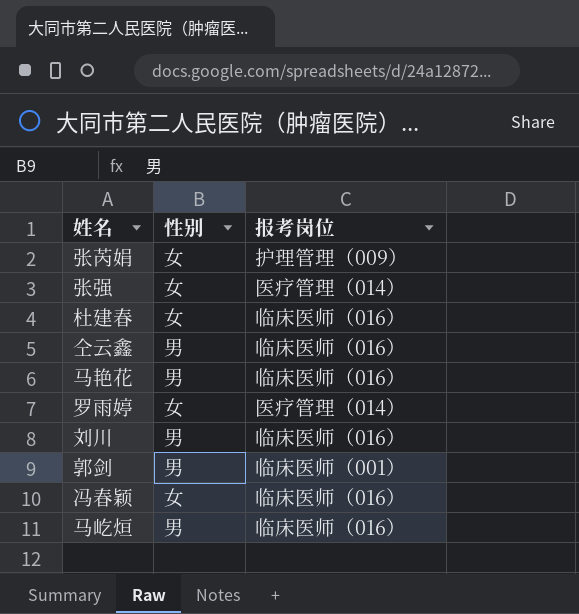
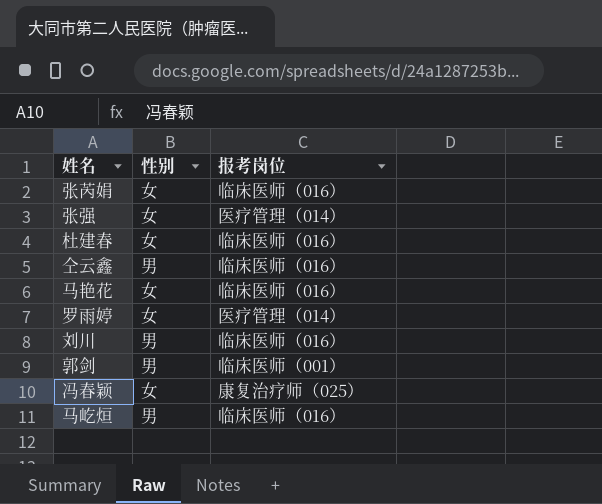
张芮娟 | 报考岗位: 护理管理（009） -> 临床医师（016）
马艳花 | 性别: 男 -> 女
冯春颖 | 报考岗位: 临床医师（016） -> 康复治疗师（025）

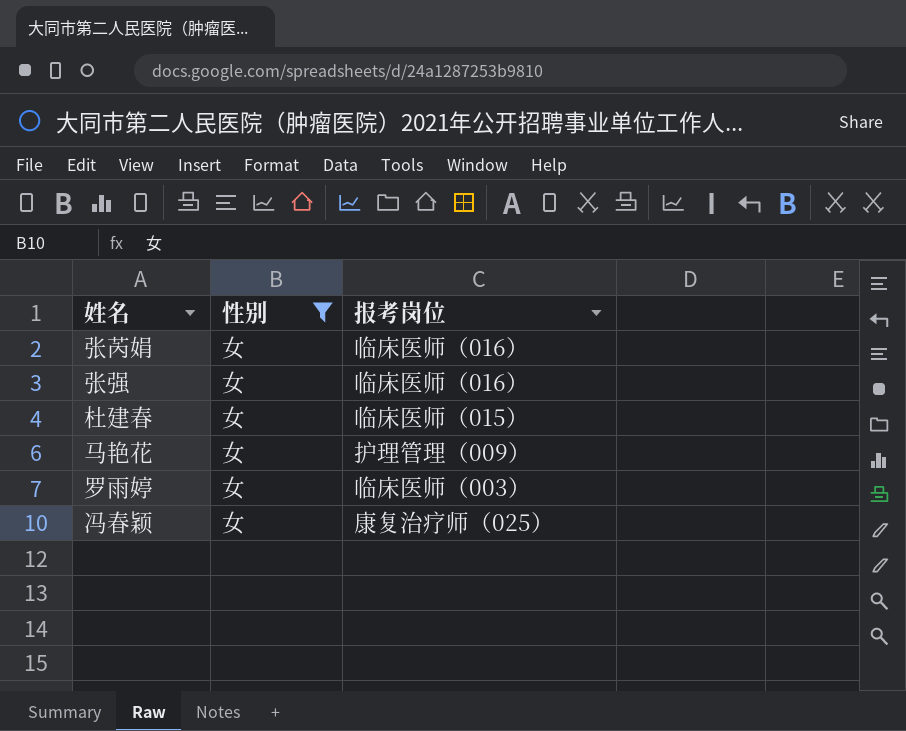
filter: none -> 性别 = 女
张强 | 报考岗位: 医疗管理（014） -> 临床医师（016）
杜建春 | 报考岗位: 临床医师（016） -> 临床医师（015）
马艳花 | 报考岗位: 临床医师（016） -> 护理管理（009）
罗雨婷 | 报考岗位: 医疗管理（014） -> 临床医师（003）

